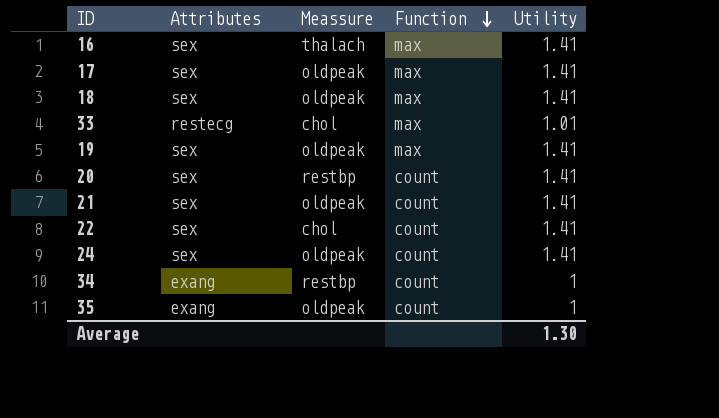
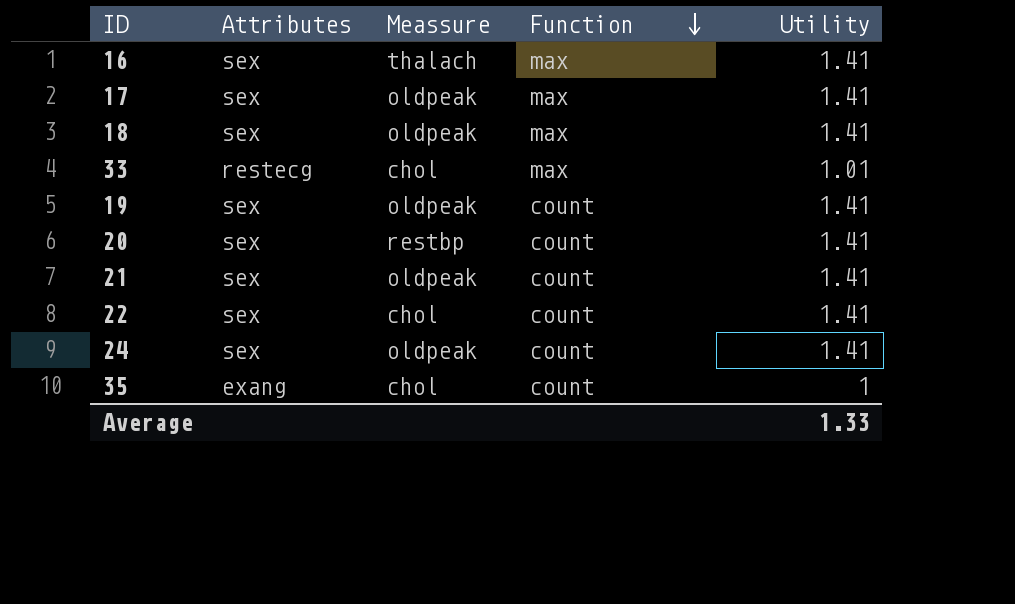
row 34: exang | restbp | count | 1 -> none
19 | Function: max -> count
35 | Meassure: oldpeak -> chol
Average | Utility: 1.30 -> 1.33

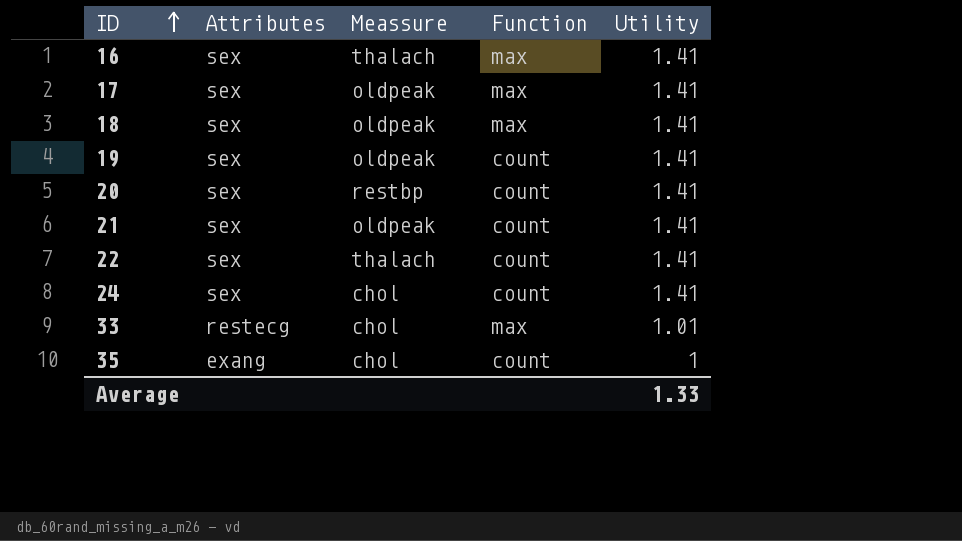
row order: Function descending -> ID ascending
22 | Meassure: chol -> thalach
24 | Meassure: oldpeak -> chol

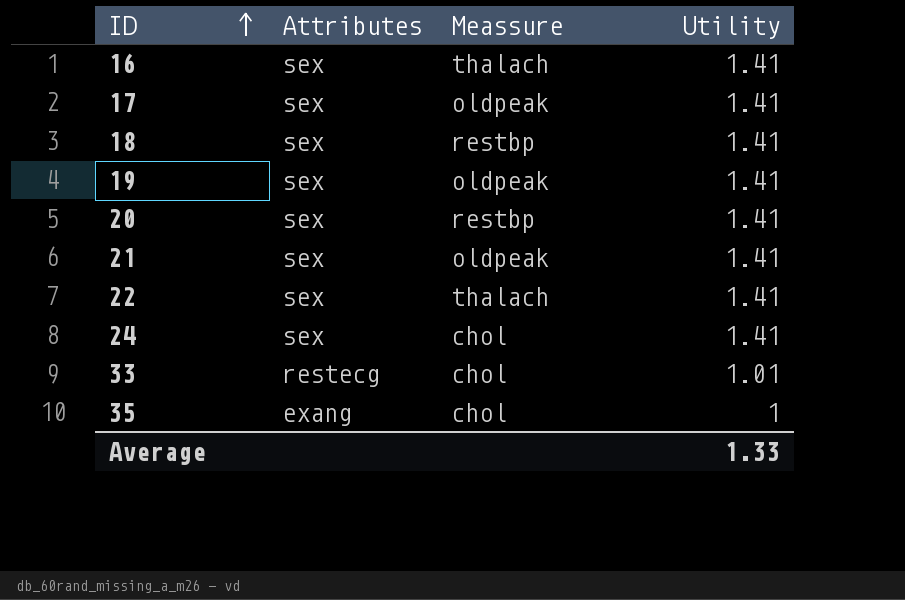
column Function | position: 4 -> none
18 | Meassure: oldpeak -> restbp

